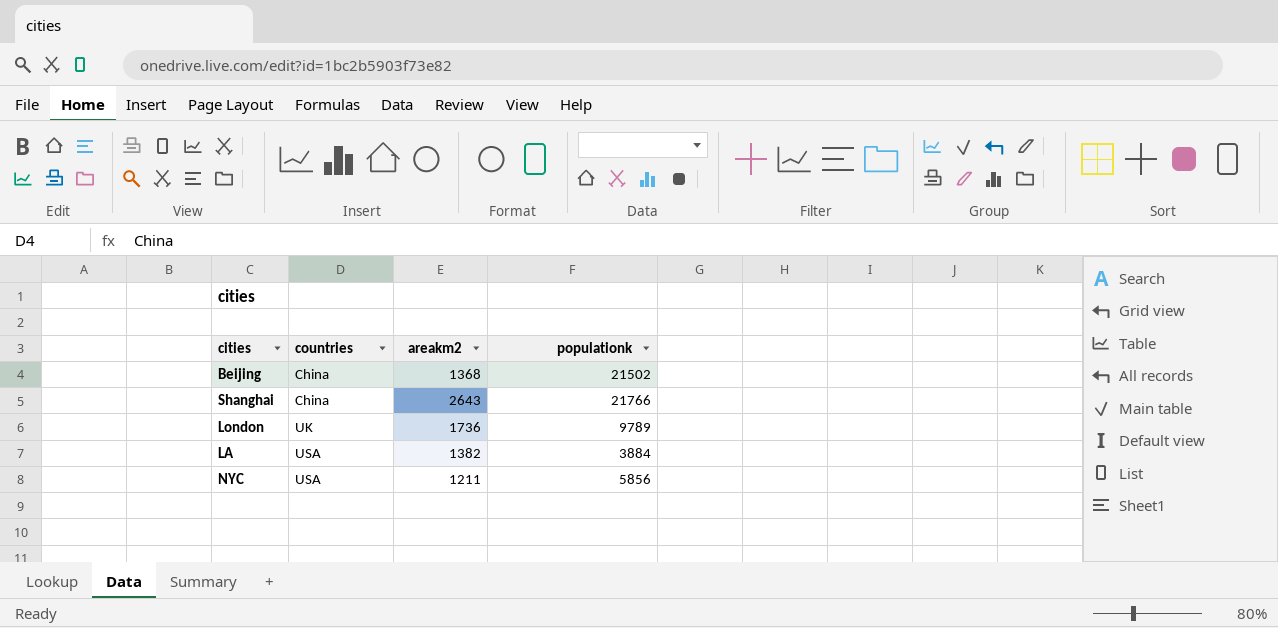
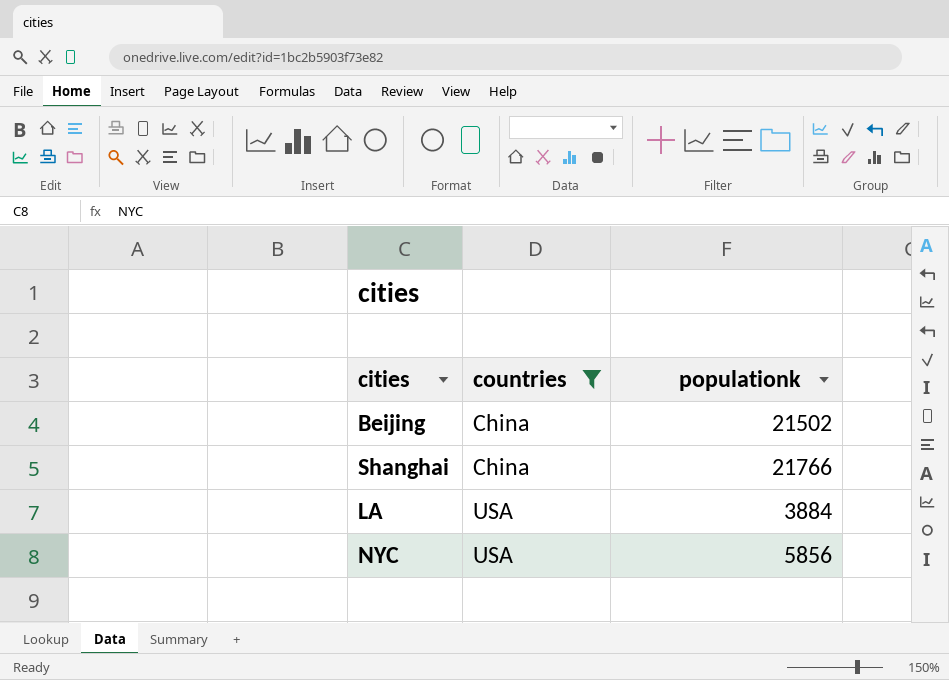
filter: none -> countries != UK
column areakm2 | position: 3 -> none

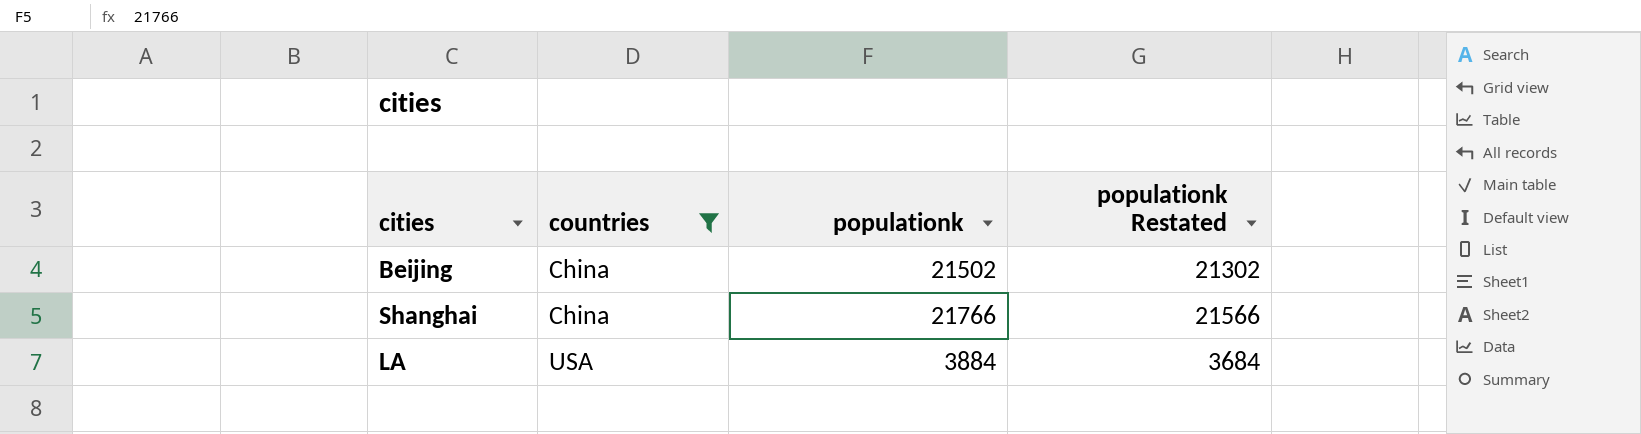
column populationk Restated | formula: none -> [populationk] - 200
row NYC: USA | 5856 -> none

